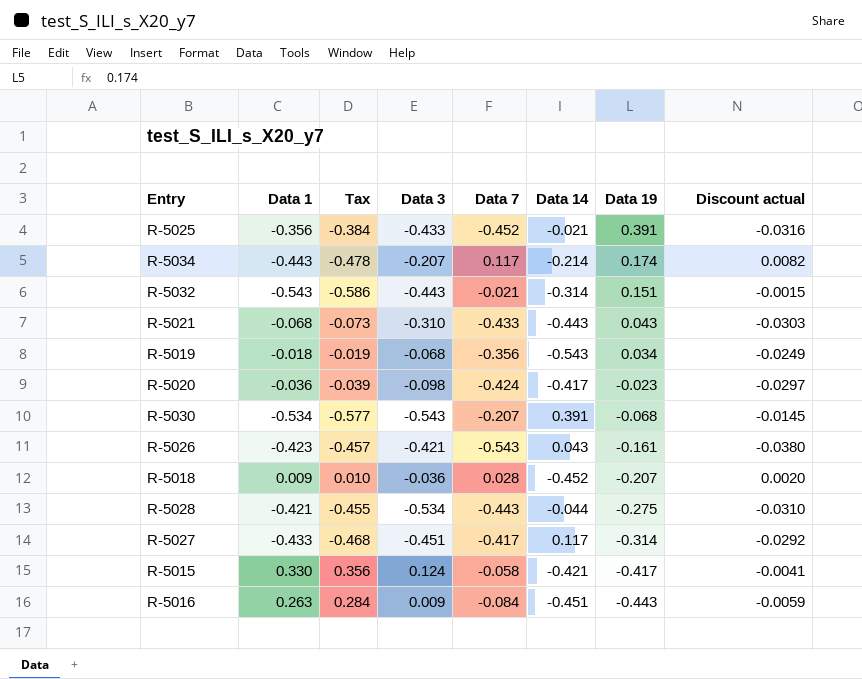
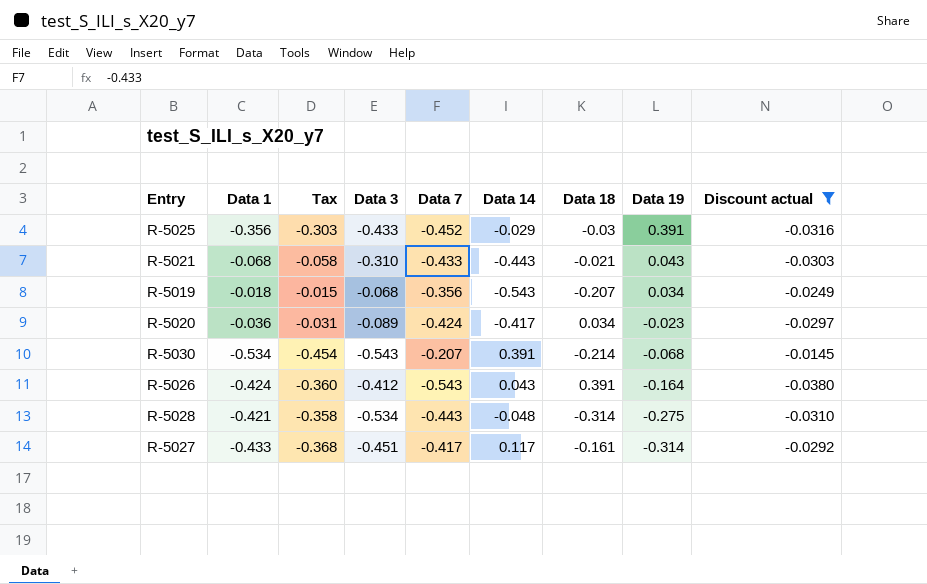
filter: none -> Discount actual <= -0.0145
column Tax | formula: [Data 1] * 1.08 -> [Data 1] * 0.85
column Data 18 | position: none -> 7
R-5025 | Data 14: -0.021 -> -0.029
R-5020 | Data 3: -0.098 -> -0.089
R-5026 | Data 1: -0.423 -> -0.424
R-5026 | Data 3: -0.421 -> -0.412
R-5026 | Data 19: -0.161 -> -0.164
R-5028 | Data 14: -0.044 -> -0.048

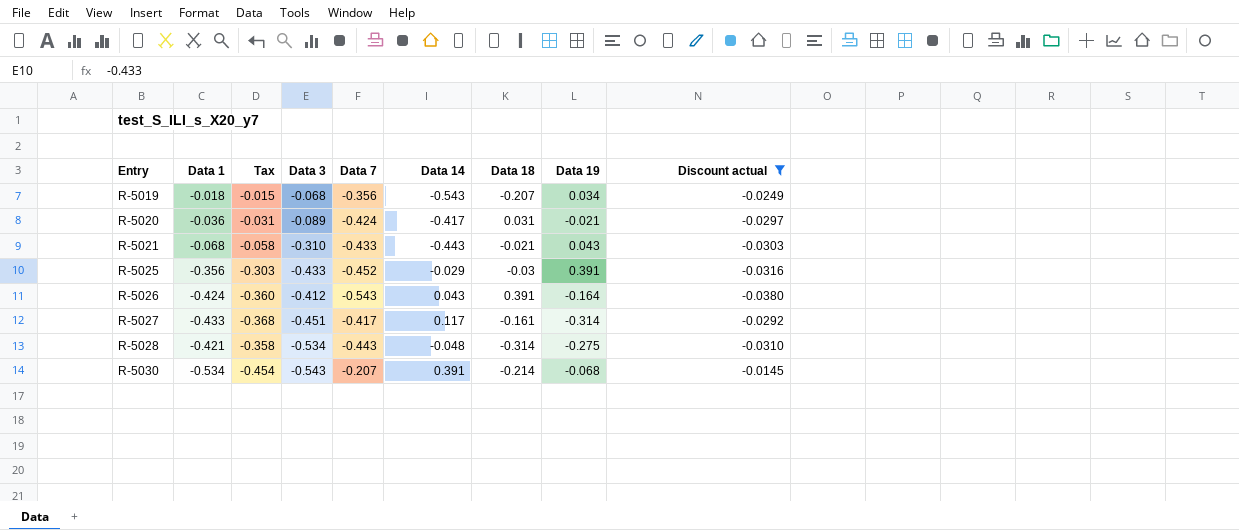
row order: Data 19 descending -> Entry ascending
R-5020 | Data 18: 0.034 -> 0.031
R-5020 | Data 19: -0.023 -> -0.021

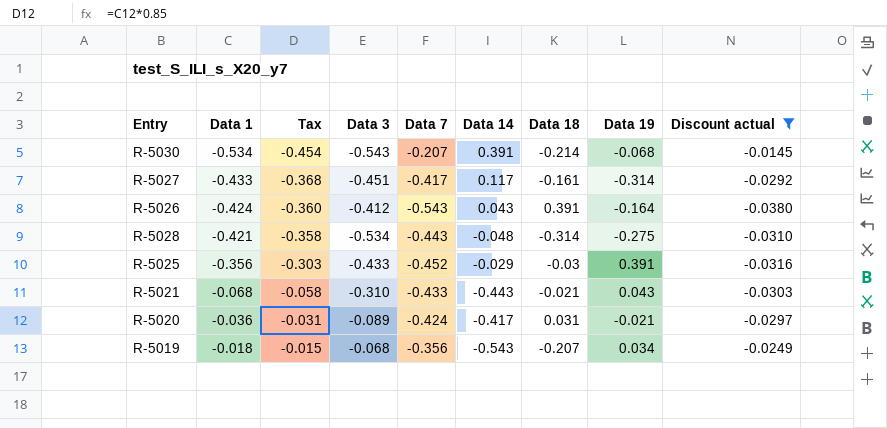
row order: Entry ascending -> Data 1 ascending

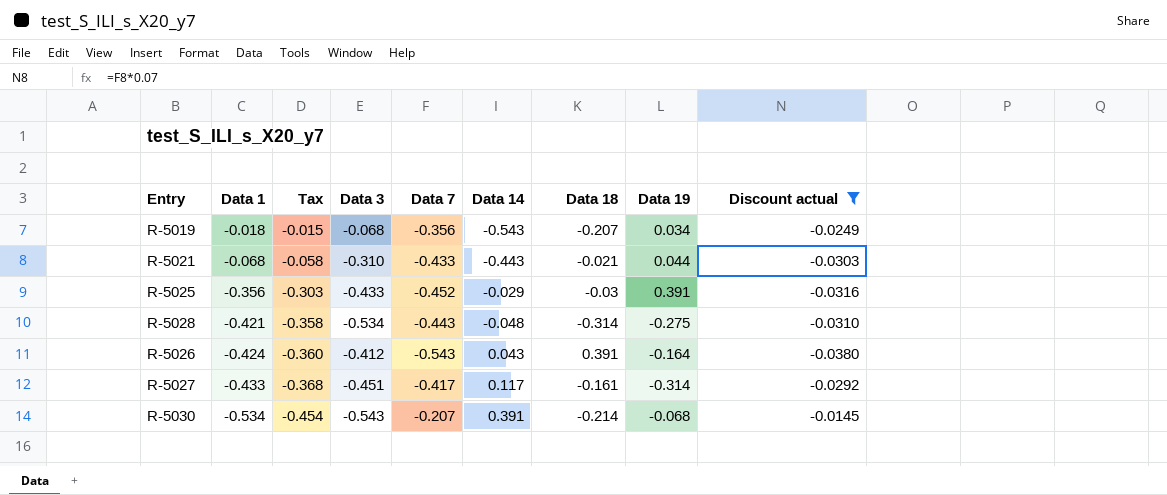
row order: Data 1 ascending -> Data 1 descending
row R-5020: -0.036 | -0.031 | -0.089 | -0.424 | -0.417 | 0.031 | -0.021 | -0.0297 -> none
R-5021 | Data 19: 0.043 -> 0.044

